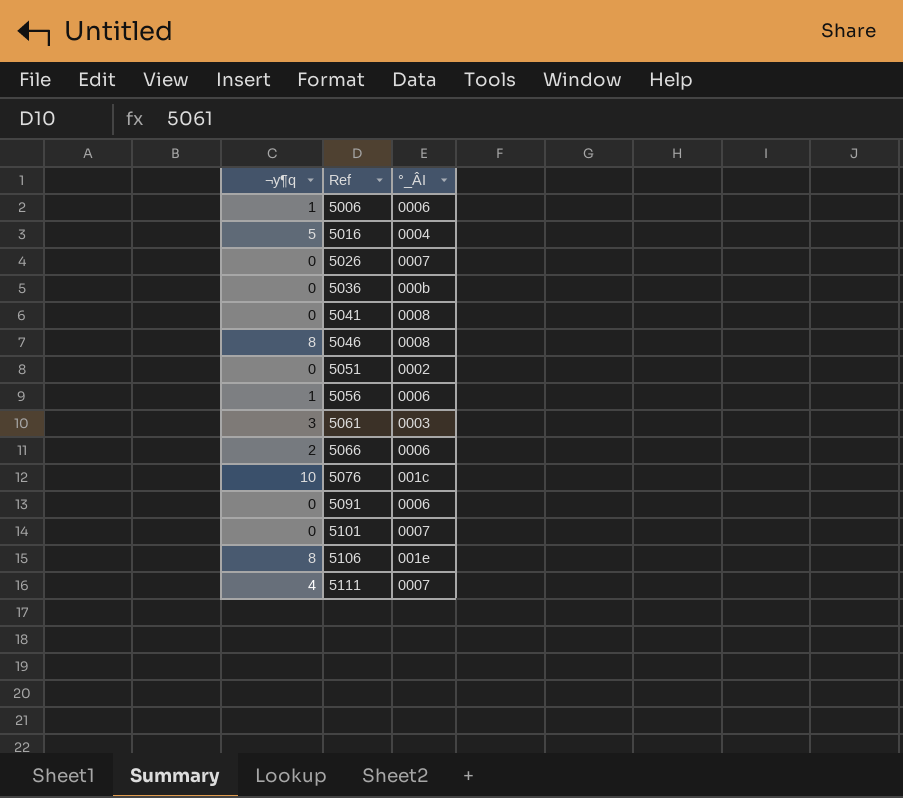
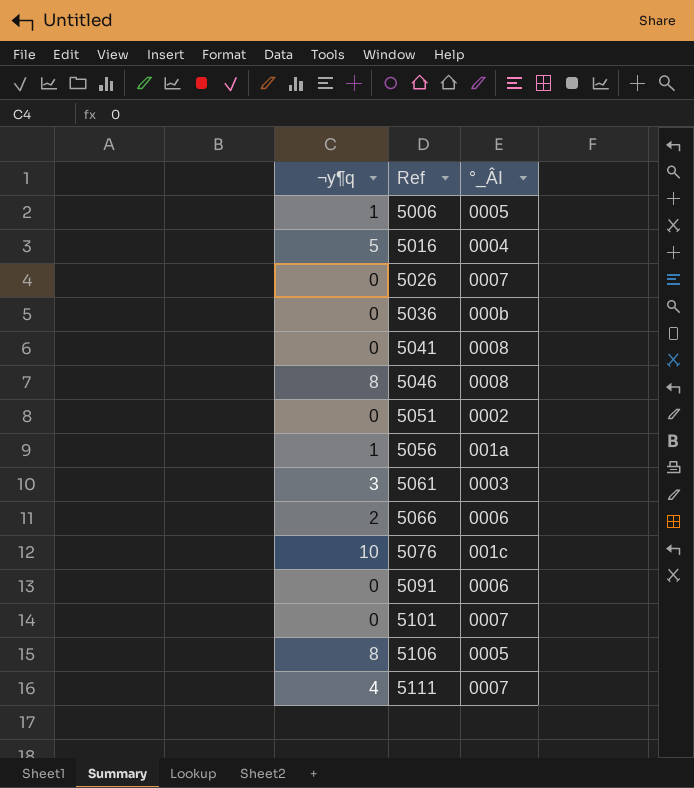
5006 | °_ÂI: 0006 -> 0005
5056 | °_ÂI: 0006 -> 001a
5106 | °_ÂI: 001e -> 0005

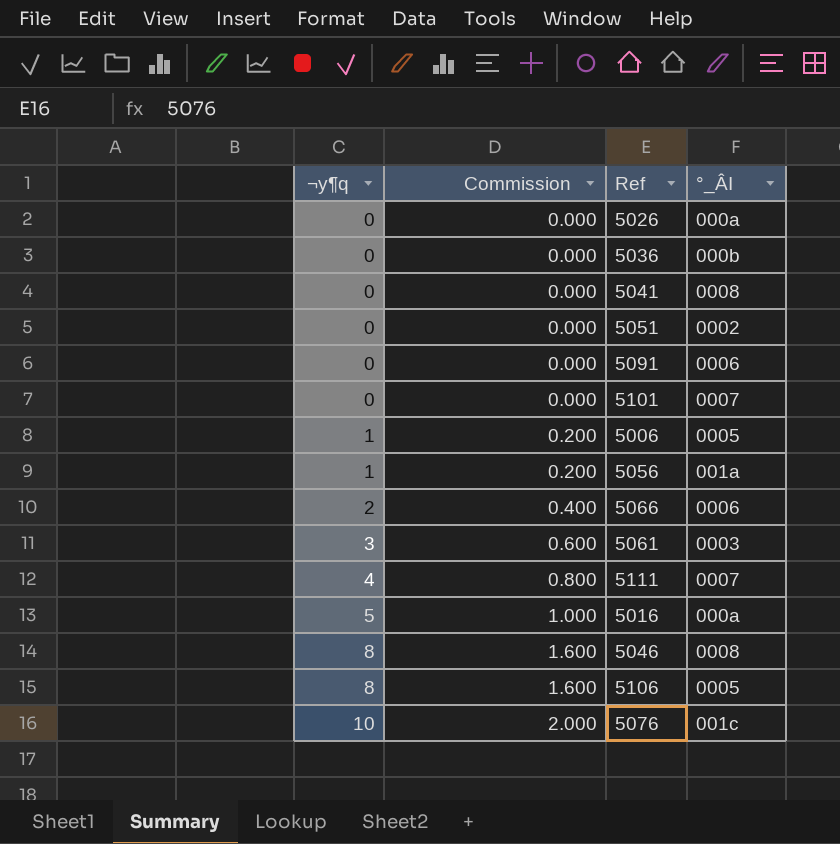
row order: Ref ascending -> ¬y¶q ascending
column Commission | formula: none -> [¬y¶q] * 0.2
5026 | °_ÂI: 0007 -> 000a
5016 | °_ÂI: 0004 -> 000a

